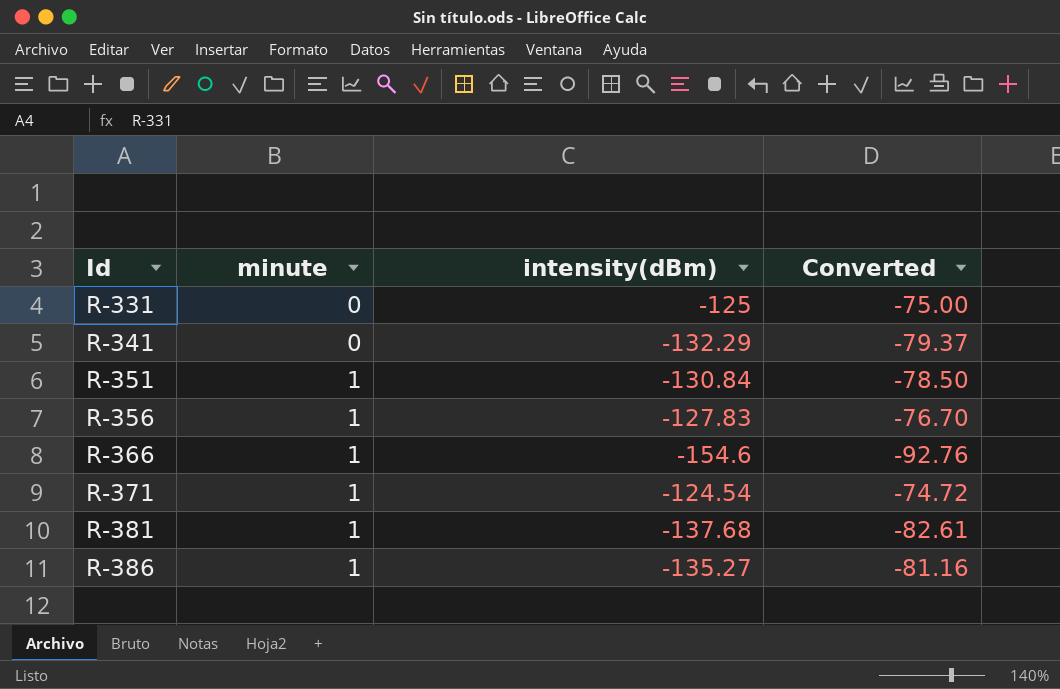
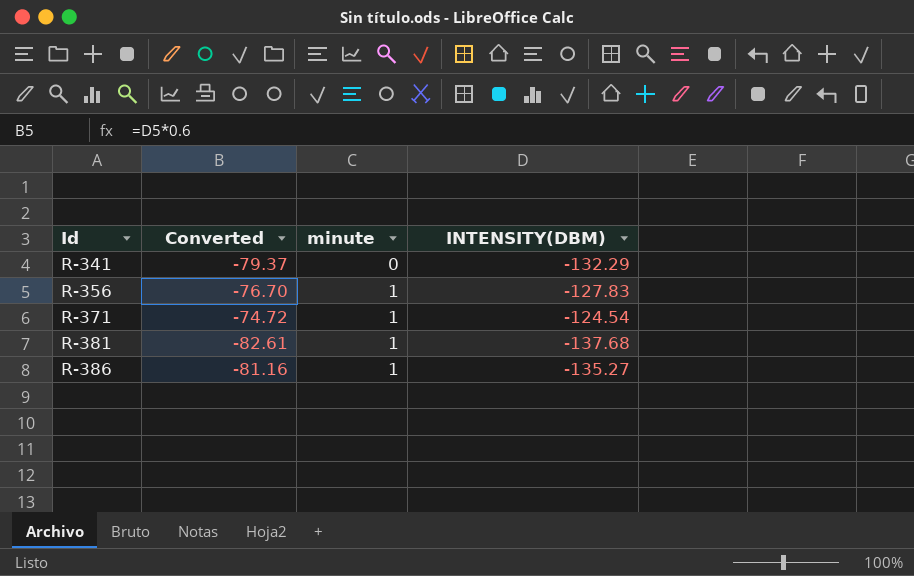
column Converted | position: 4 -> 2
column name: intensity(dBm) -> INTENSITY(DBM)
row R-331: 0 | -125 | -75.00 -> none
row R-351: 1 | -130.84 | -78.50 -> none
row R-366: 1 | -154.6 | -92.76 -> none

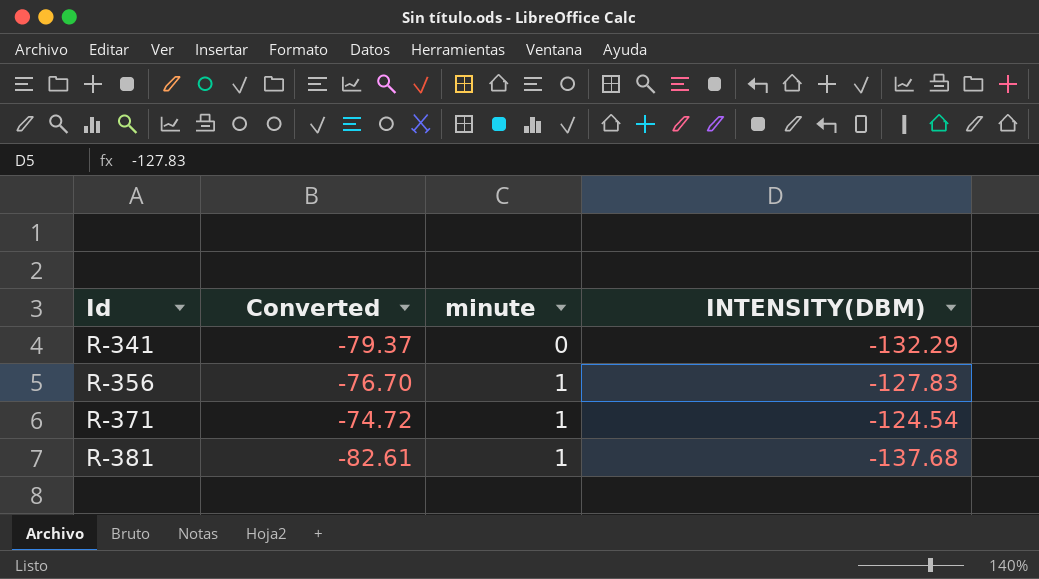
row R-386: -81.16 | 1 | -135.27 -> none

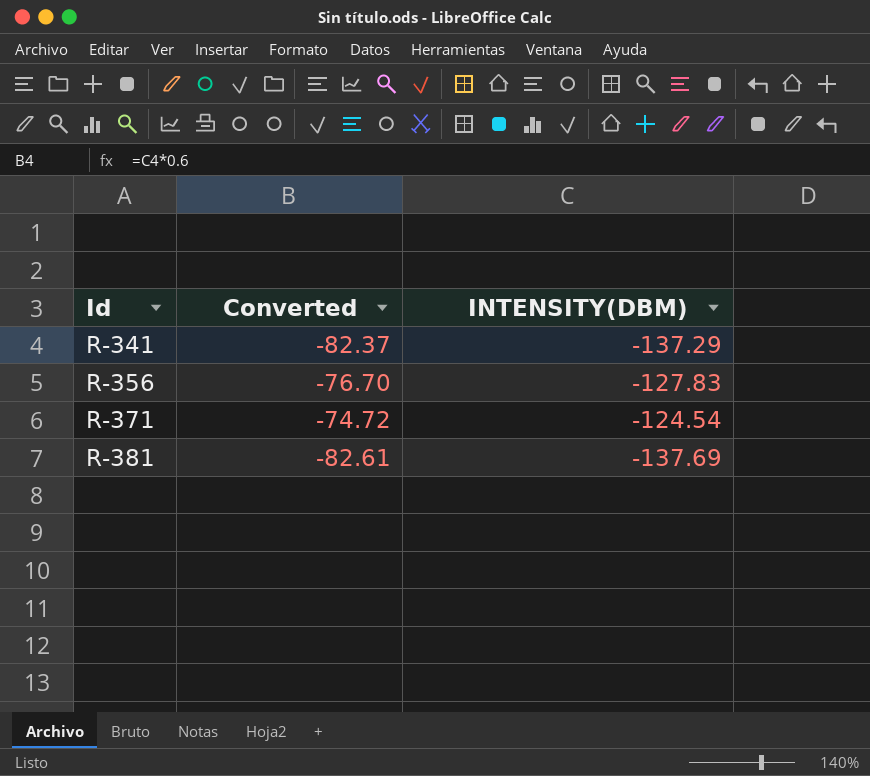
column minute | position: 3 -> none
R-341 | Converted: -79.37 -> -82.37
R-341 | INTENSITY(DBM): -132.29 -> -137.29
R-381 | INTENSITY(DBM): -137.68 -> -137.69

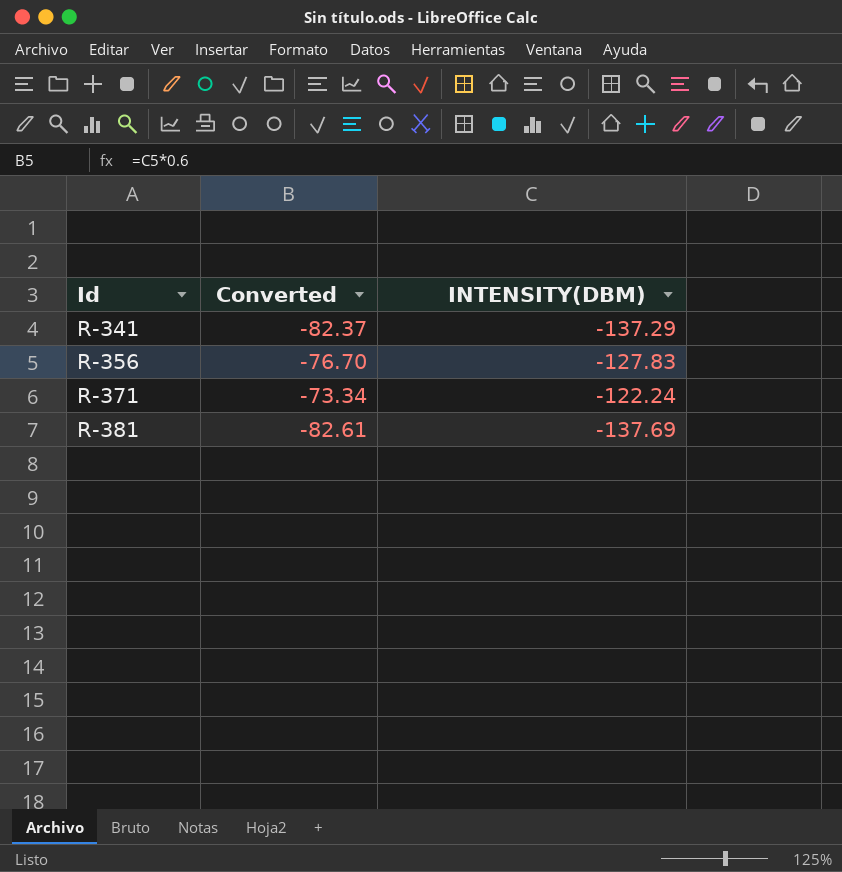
R-371 | Converted: -74.72 -> -73.34
R-371 | INTENSITY(DBM): -124.54 -> -122.24

